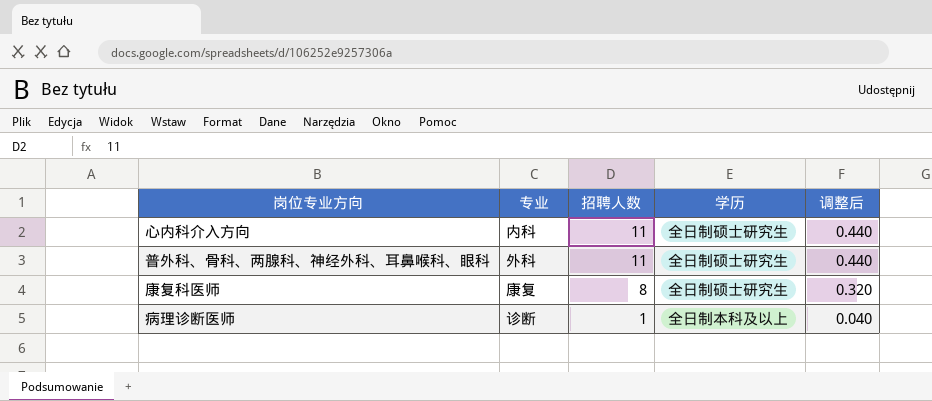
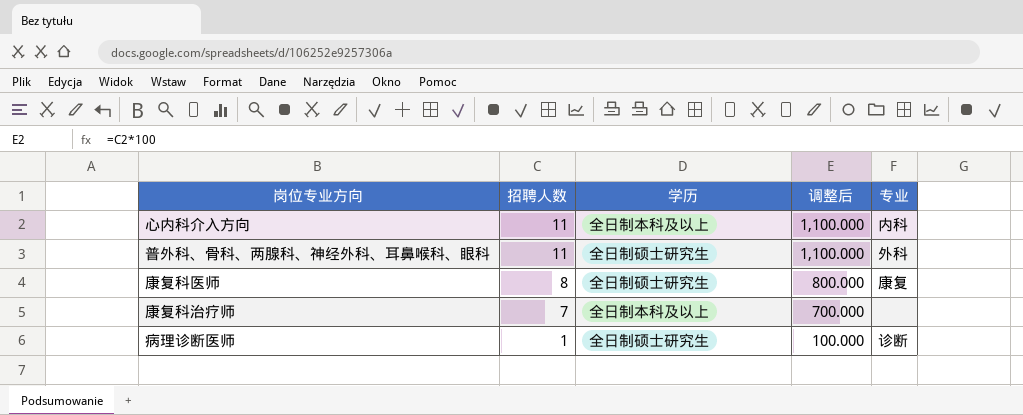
column 调整后 | formula: [招聘人数] * 0.04 -> [招聘人数] * 100
column 专业 | position: 2 -> 5
心内科介入方向 | 学历: 全日制硕士研究生 -> 全日制本科及以上
row 康复科治疗师: none -> 7 | 全日制本科及以上 | 700.000 | none
病理诊断医师 | 学历: 全日制本科及以上 -> 全日制硕士研究生

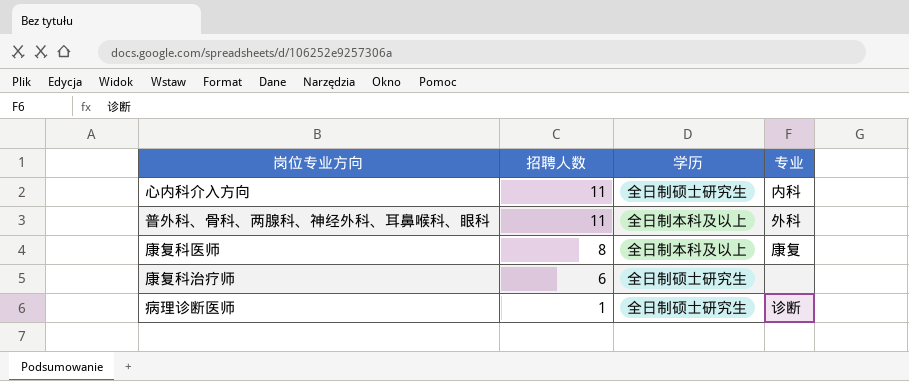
column 调整后 | formula: [招聘人数] * 100 -> none
心内科介入方向 | 学历: 全日制本科及以上 -> 全日制硕士研究生
普外科、骨科、两腺科、神经外科、耳鼻喉科、眼科 | 学历: 全日制硕士研究生 -> 全日制本科及以上
康复科医师 | 学历: 全日制硕士研究生 -> 全日制本科及以上
康复科治疗师 | 招聘人数: 7 -> 6
康复科治疗师 | 学历: 全日制本科及以上 -> 全日制硕士研究生

